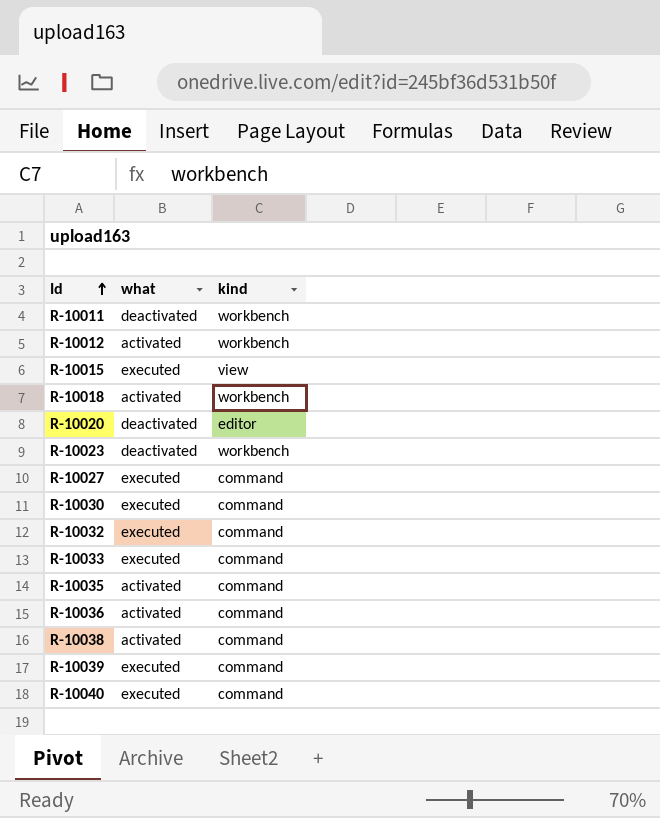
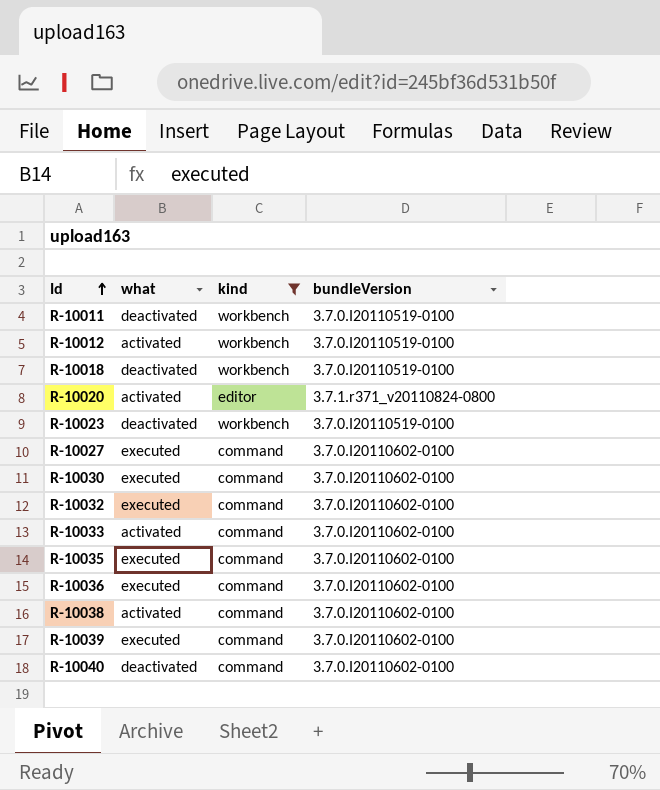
filter: none -> kind != view
column bundleVersion | position: none -> 4
R-10018 | what: activated -> deactivated
R-10020 | what: deactivated -> activated
R-10033 | what: executed -> activated
R-10035 | what: activated -> executed
R-10036 | what: activated -> executed
R-10040 | what: executed -> deactivated

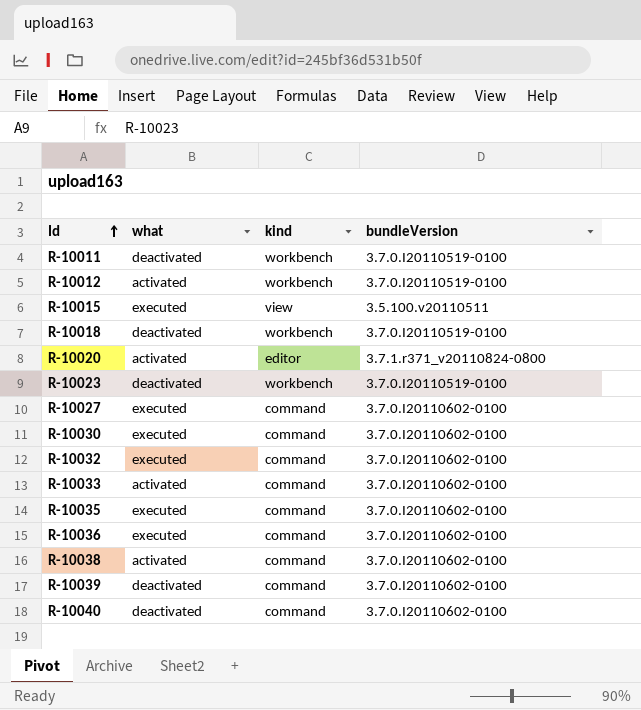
filter: kind != view -> none
R-10039 | what: executed -> deactivated

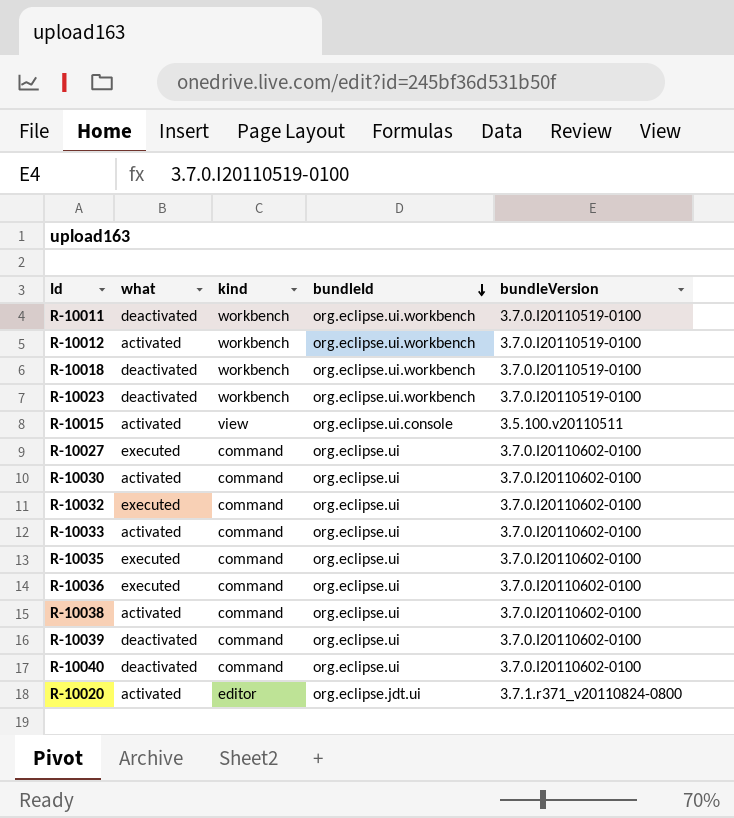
row order: Id ascending -> bundleId descending
column bundleId | position: none -> 4
R-10015 | what: executed -> activated
R-10030 | what: executed -> activated

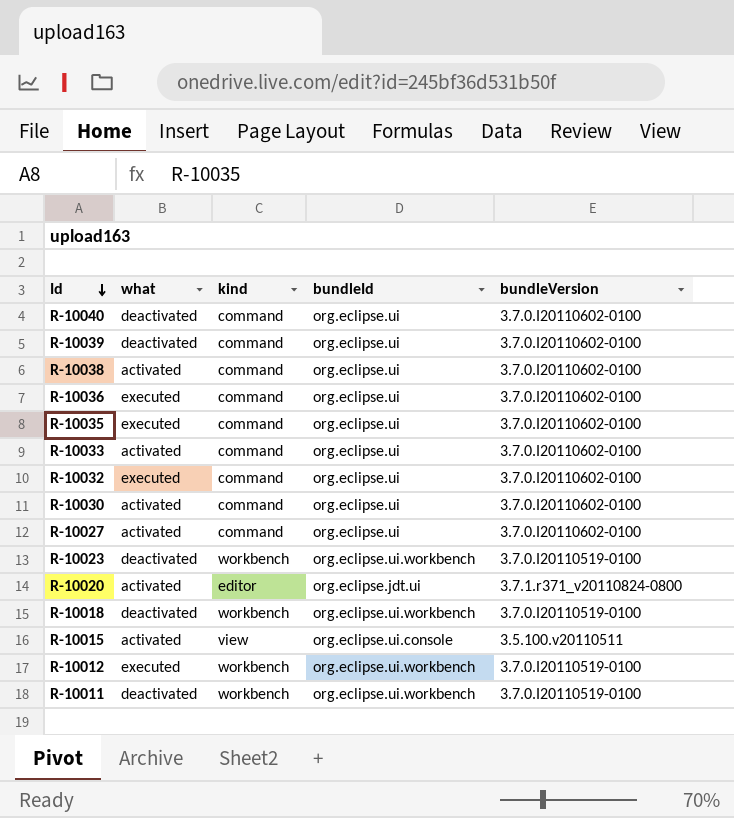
row order: bundleId descending -> Id descending
R-10027 | what: executed -> activated
R-10012 | what: activated -> executed

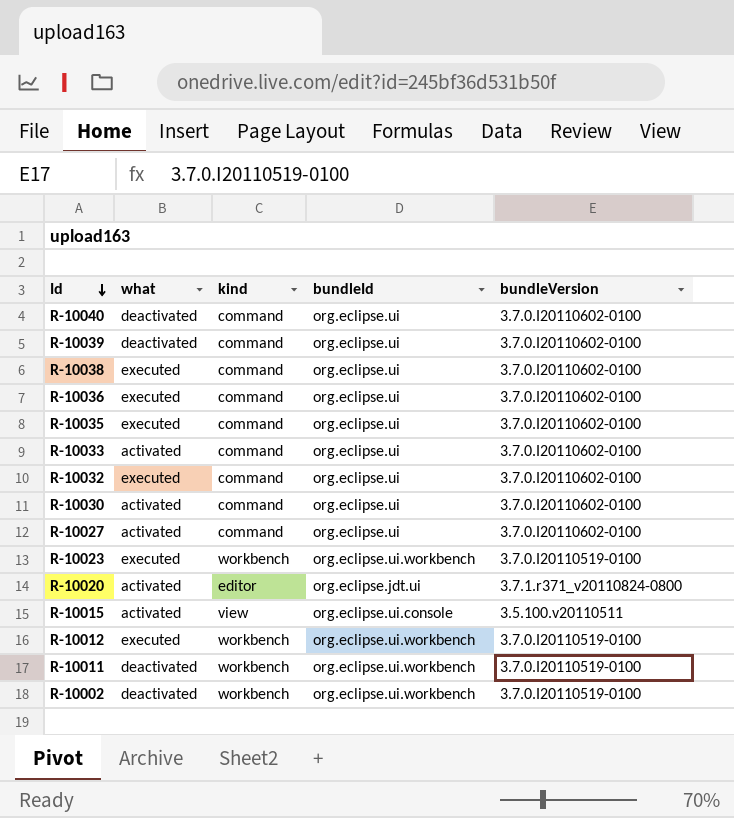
row R-10018: deactivated | workbench | org.eclipse.ui.workbench | 3.7.0.I20110519-0100 -> none
R-10038 | what: activated -> executed
R-10023 | what: deactivated -> executed
row R-10002: none -> deactivated | workbench | org.eclipse.ui.workbench | 3.7.0.I20110519-0100

